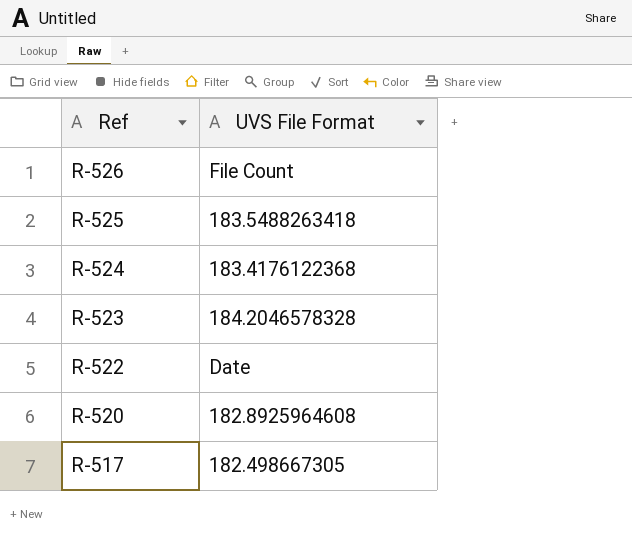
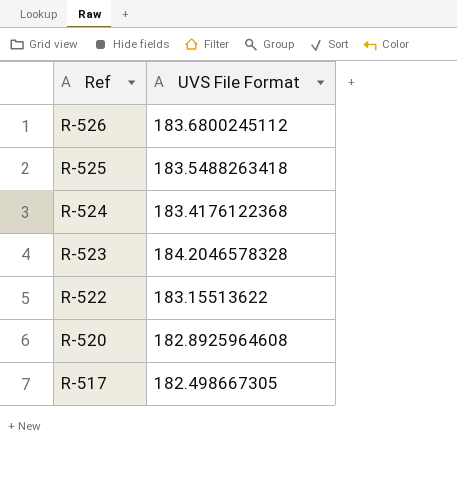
R-526 | UVS File Format: File Count -> 183.6800245112
R-522 | UVS File Format: Date -> 183.15513622

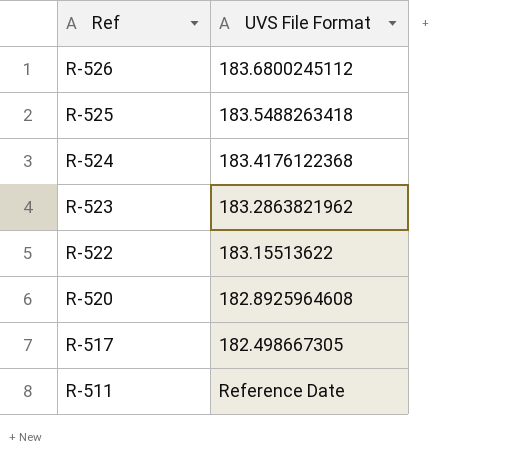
R-523 | UVS File Format: 184.2046578328 -> 183.2863821962
row R-511: none -> Reference Date

